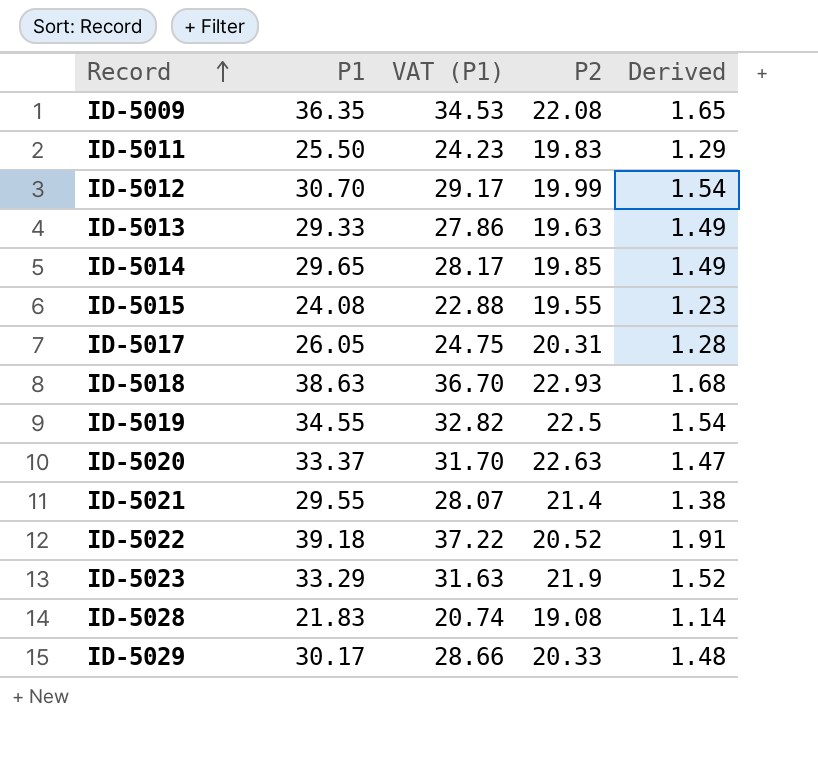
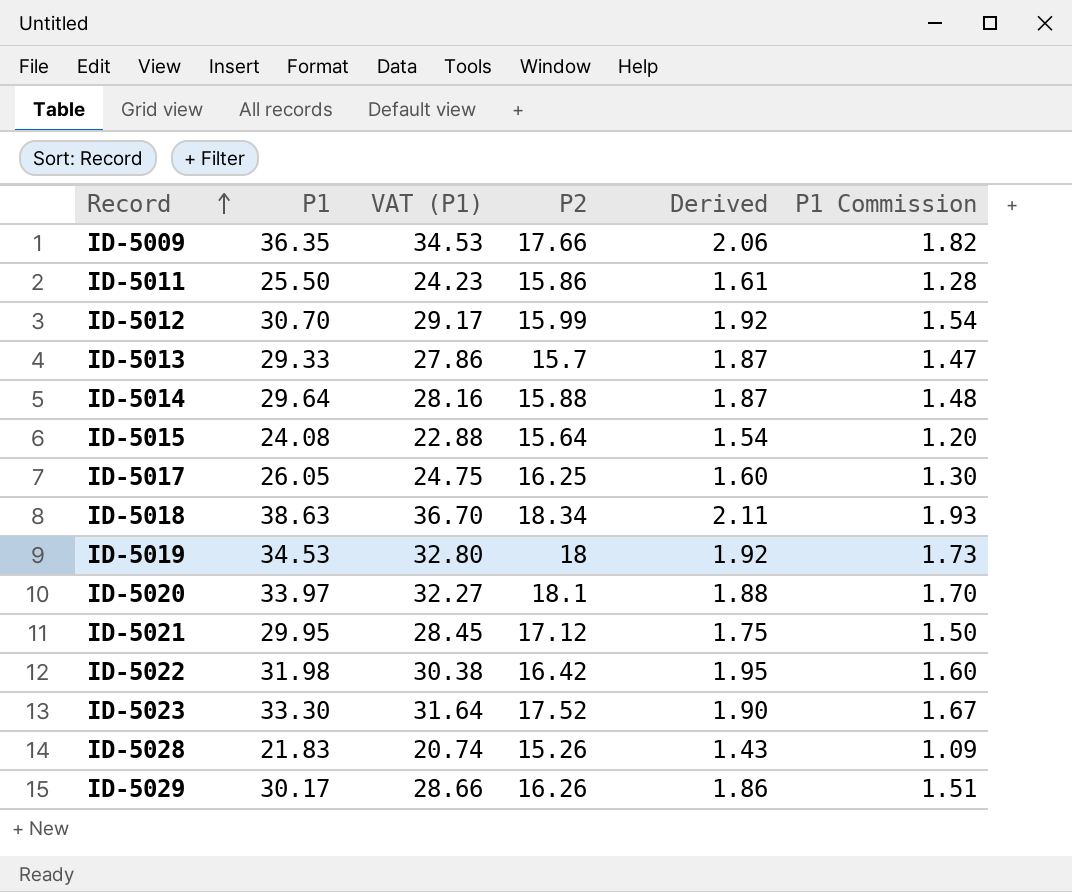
column P1 Commission | formula: none -> [P1] * 0.05
ID-5009 | P2: 22.08 -> 17.66
ID-5009 | Derived: 1.65 -> 2.06
ID-5011 | P2: 19.83 -> 15.86
ID-5011 | Derived: 1.29 -> 1.61
ID-5012 | P2: 19.99 -> 15.99
ID-5012 | Derived: 1.54 -> 1.92
ID-5013 | P2: 19.63 -> 15.7
ID-5013 | Derived: 1.49 -> 1.87
ID-5014 | P1: 29.65 -> 29.64
ID-5014 | VAT (P1): 28.17 -> 28.16
ID-5014 | P2: 19.85 -> 15.88
ID-5014 | Derived: 1.49 -> 1.87
ID-5015 | P2: 19.55 -> 15.64
ID-5015 | Derived: 1.23 -> 1.54
ID-5017 | P2: 20.31 -> 16.25
ID-5017 | Derived: 1.28 -> 1.60
ID-5018 | P2: 22.93 -> 18.34
ID-5018 | Derived: 1.68 -> 2.11
ID-5019 | P1: 34.55 -> 34.53
ID-5019 | VAT (P1): 32.82 -> 32.80
ID-5019 | P2: 22.5 -> 18
ID-5019 | Derived: 1.54 -> 1.92
ID-5020 | P1: 33.37 -> 33.97
ID-5020 | VAT (P1): 31.70 -> 32.27
ID-5020 | P2: 22.63 -> 18.1
ID-5020 | Derived: 1.47 -> 1.88
ID-5021 | P1: 29.55 -> 29.95
ID-5021 | VAT (P1): 28.07 -> 28.45
ID-5021 | P2: 21.4 -> 17.12
ID-5021 | Derived: 1.38 -> 1.75
ID-5022 | P1: 39.18 -> 31.98
ID-5022 | VAT (P1): 37.22 -> 30.38
ID-5022 | P2: 20.52 -> 16.42
ID-5022 | Derived: 1.91 -> 1.95
ID-5023 | P1: 33.29 -> 33.30
ID-5023 | VAT (P1): 31.63 -> 31.64
ID-5023 | P2: 21.9 -> 17.52
ID-5023 | Derived: 1.52 -> 1.90
ID-5028 | P2: 19.08 -> 15.26
ID-5028 | Derived: 1.14 -> 1.43
ID-5029 | P2: 20.33 -> 16.26
ID-5029 | Derived: 1.48 -> 1.86

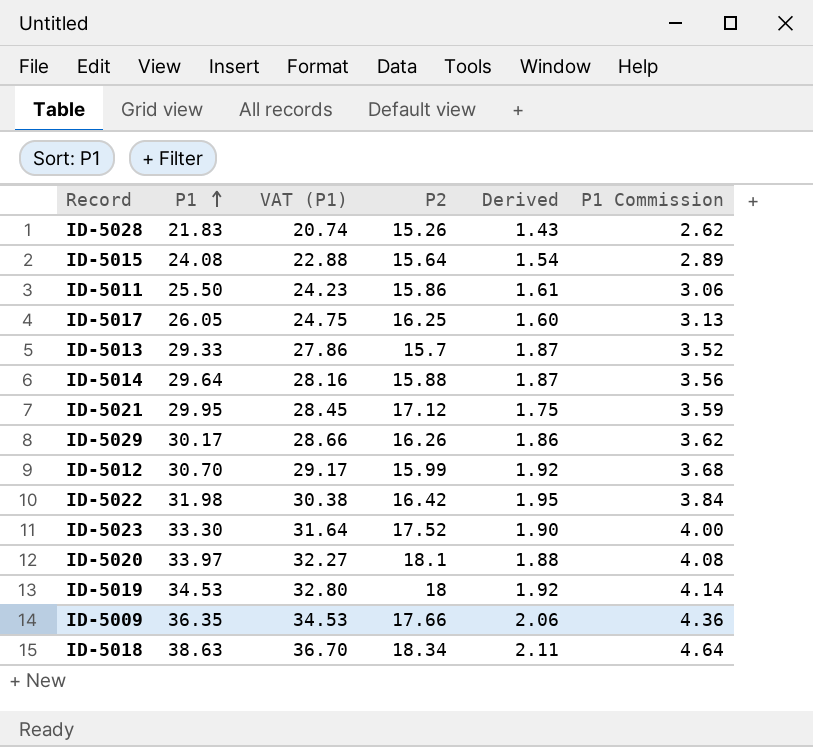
row order: Record ascending -> P1 ascending
column P1 Commission | formula: [P1] * 0.05 -> [P1] * 0.12

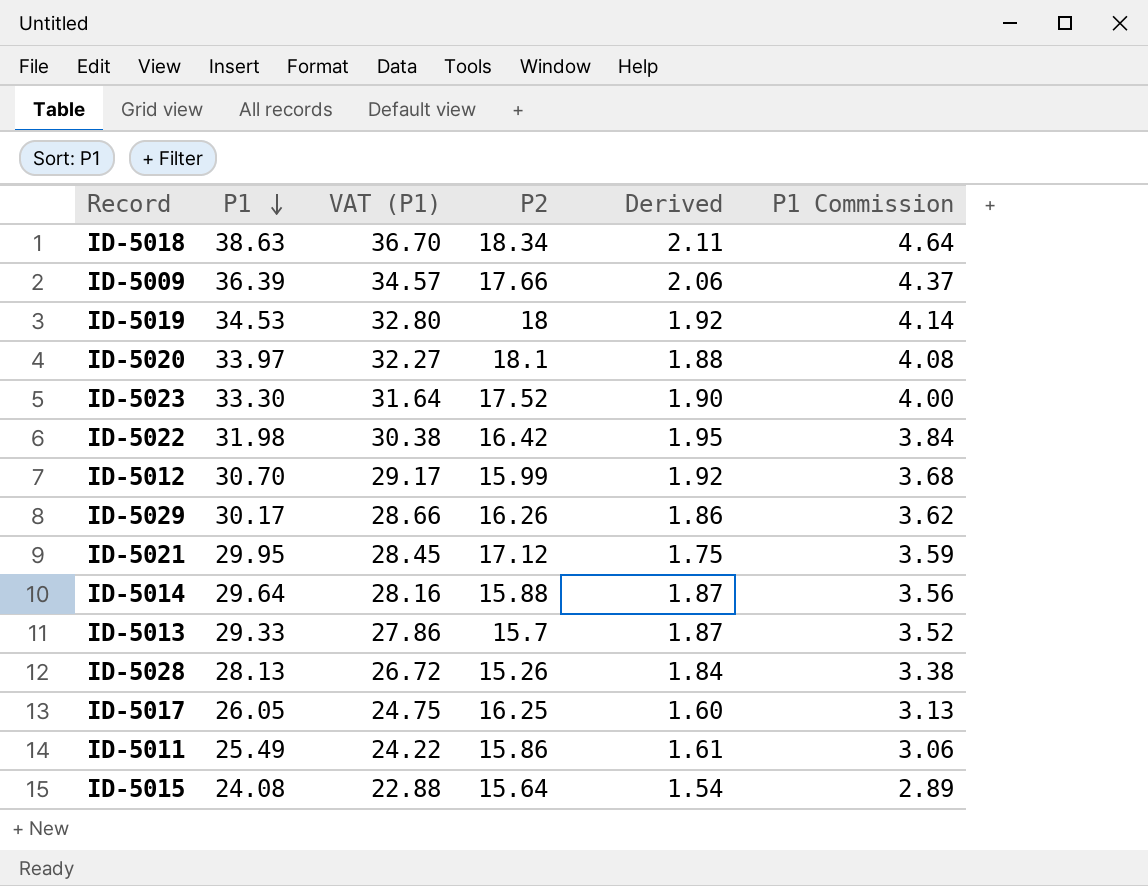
row order: P1 ascending -> P1 descending
ID-5009 | P1: 36.35 -> 36.39
ID-5009 | VAT (P1): 34.53 -> 34.57
ID-5009 | P1 Commission: 4.36 -> 4.37
ID-5028 | P1: 21.83 -> 28.13
ID-5028 | VAT (P1): 20.74 -> 26.72
ID-5028 | Derived: 1.43 -> 1.84
ID-5028 | P1 Commission: 2.62 -> 3.38
ID-5011 | P1: 25.50 -> 25.49
ID-5011 | VAT (P1): 24.23 -> 24.22

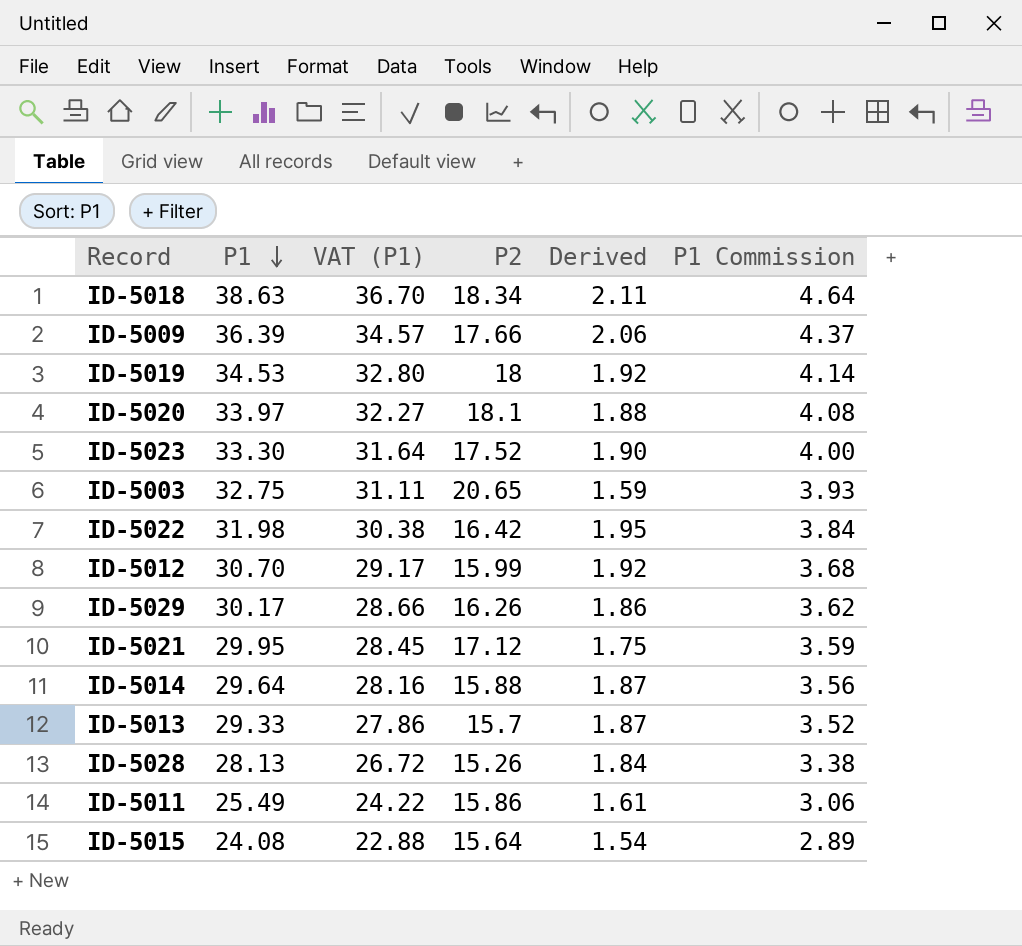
row ID-5017: 26.05 | 24.75 | 16.25 | 1.60 | 3.13 -> none
row ID-5003: none -> 32.75 | 31.11 | 20.65 | 1.59 | 3.93

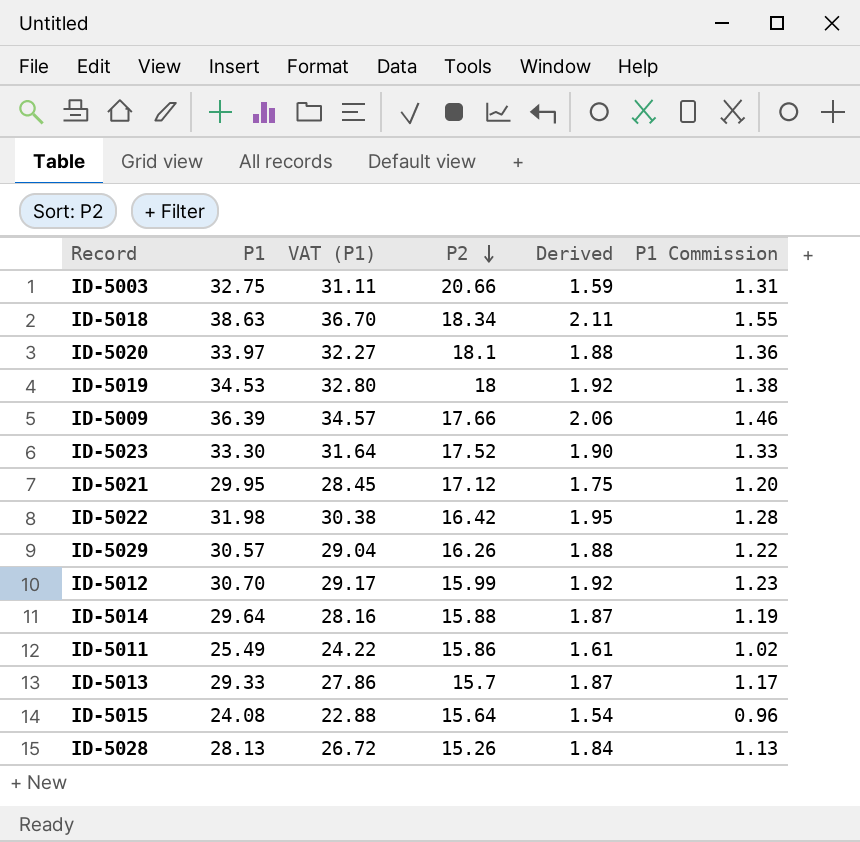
row order: P1 descending -> P2 descending
column P1 Commission | formula: [P1] * 0.12 -> [P1] * 0.04
ID-5003 | P2: 20.65 -> 20.66
ID-5029 | P1: 30.17 -> 30.57
ID-5029 | VAT (P1): 28.66 -> 29.04
ID-5029 | Derived: 1.86 -> 1.88

